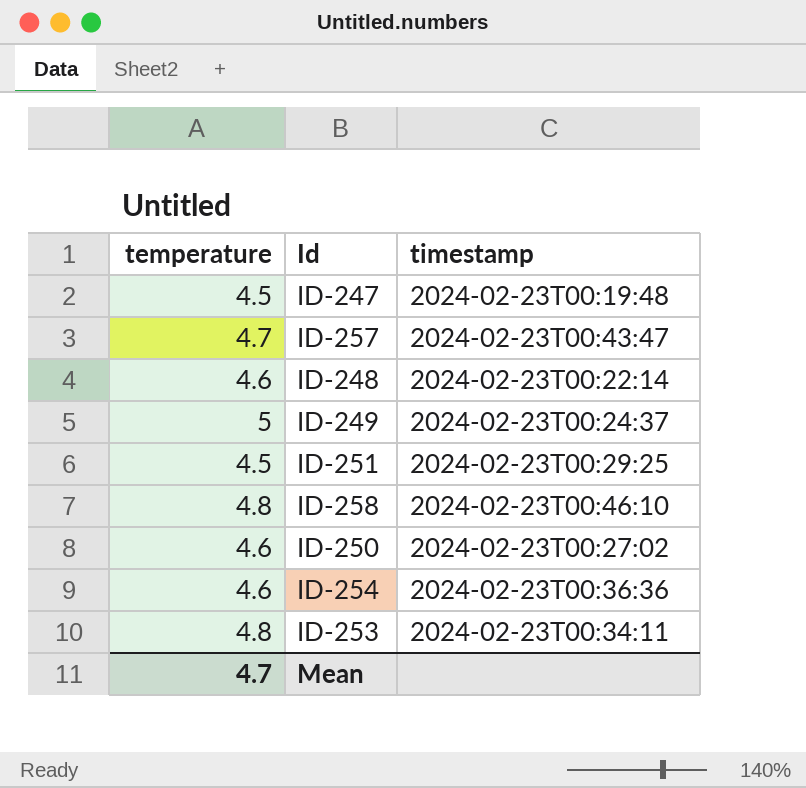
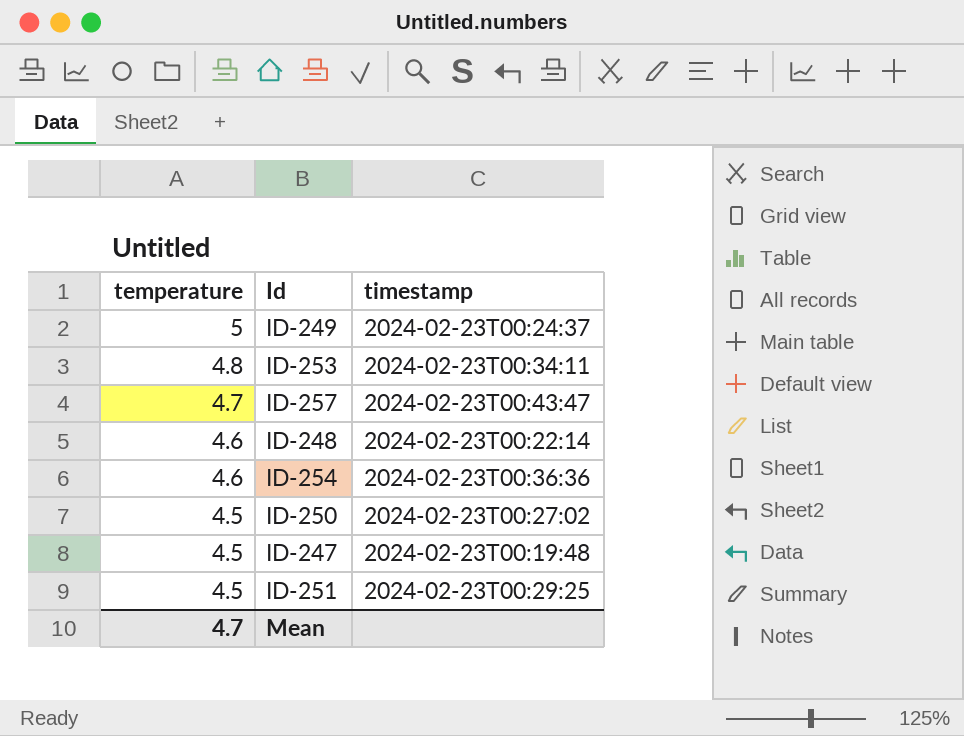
row order: none -> temperature descending
row ID-258: 4.8 | 2024-02-23T00:46:10 -> none
ID-250 | temperature: 4.6 -> 4.5

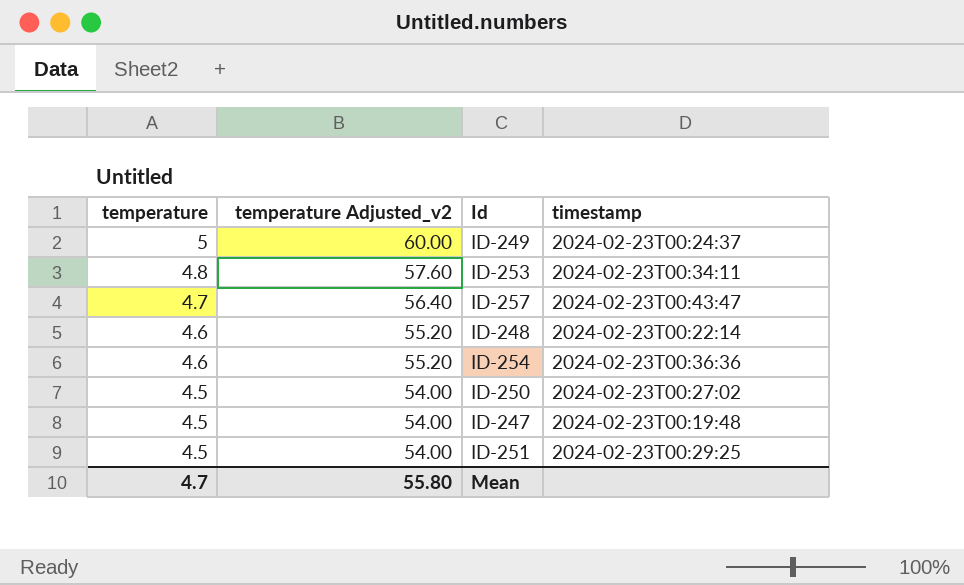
column temperature Adjusted_v2 | formula: none -> [temperature] * 12

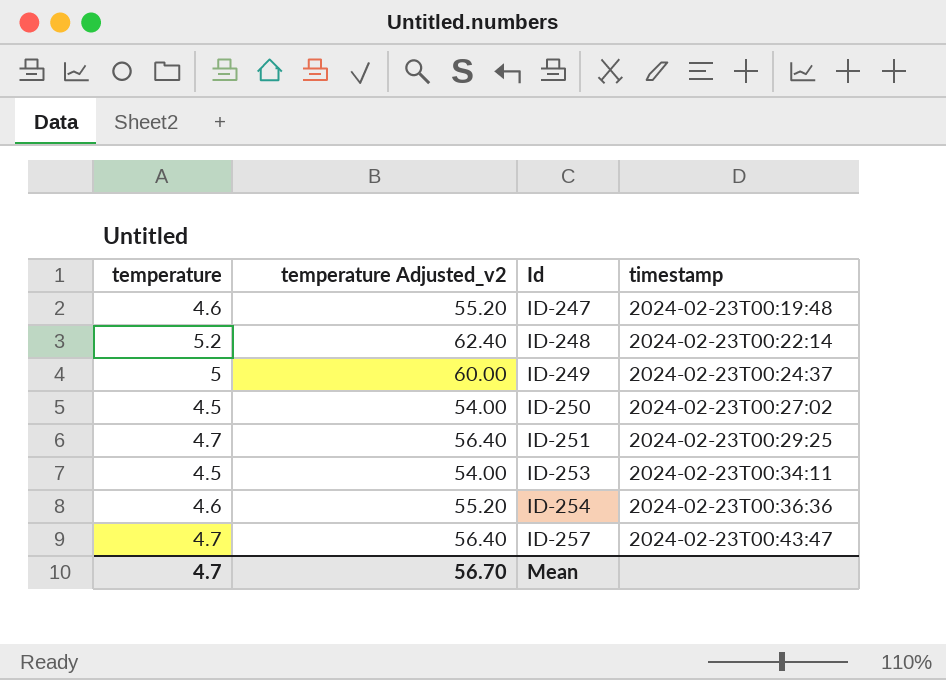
row order: temperature descending -> Id ascending
ID-247 | temperature: 4.5 -> 4.6
ID-247 | temperature Adjusted_v2: 54.00 -> 55.20
ID-248 | temperature: 4.6 -> 5.2
ID-248 | temperature Adjusted_v2: 55.20 -> 62.40
ID-251 | temperature: 4.5 -> 4.7
ID-251 | temperature Adjusted_v2: 54.00 -> 56.40
ID-253 | temperature: 4.8 -> 4.5
ID-253 | temperature Adjusted_v2: 57.60 -> 54.00
Mean | temperature Adjusted_v2: 55.80 -> 56.70

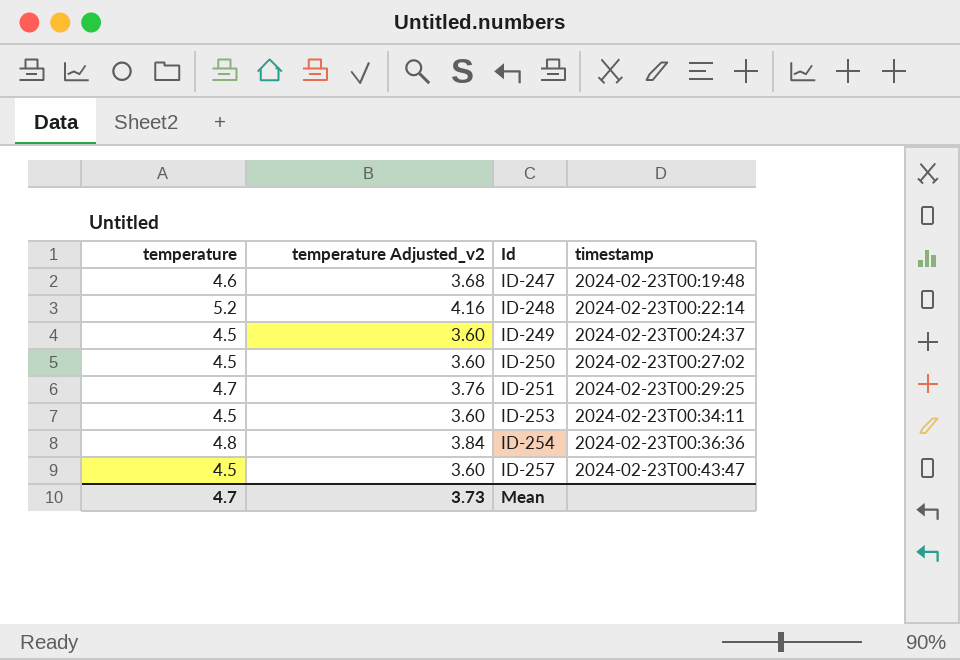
column temperature Adjusted_v2 | formula: [temperature] * 12 -> [temperature] * 0.8
ID-249 | temperature: 5 -> 4.5
ID-254 | temperature: 4.6 -> 4.8
ID-257 | temperature: 4.7 -> 4.5
Mean | temperature Adjusted_v2: 56.70 -> 3.73

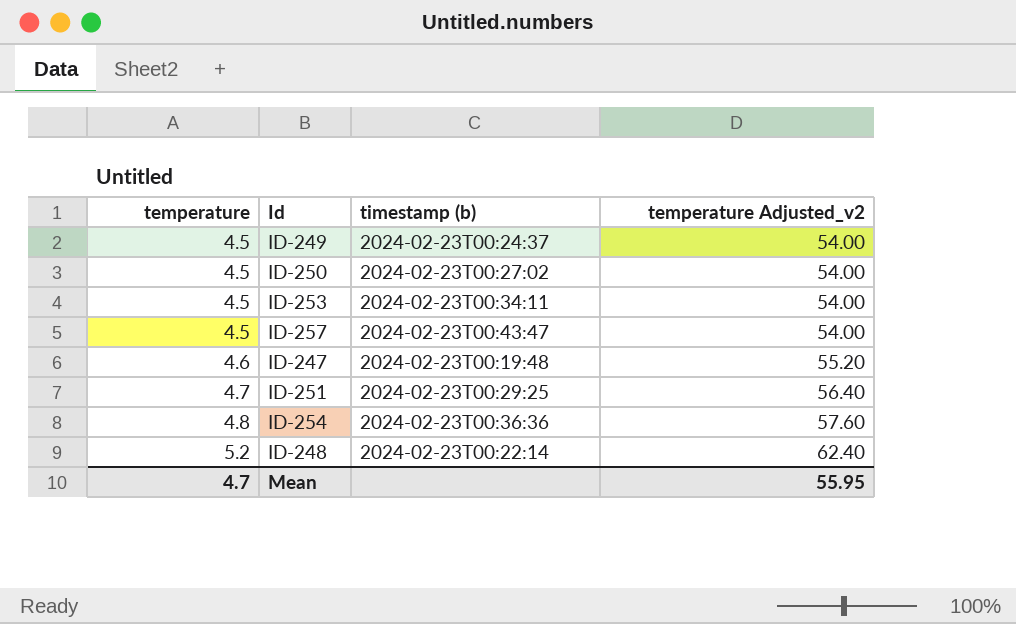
row order: Id ascending -> temperature ascending
column name: timestamp -> timestamp (b)
column temperature Adjusted_v2 | formula: [temperature] * 0.8 -> [temperature] * 12
column temperature Adjusted_v2 | position: 2 -> 4
Mean | temperature Adjusted_v2: 3.73 -> 55.95

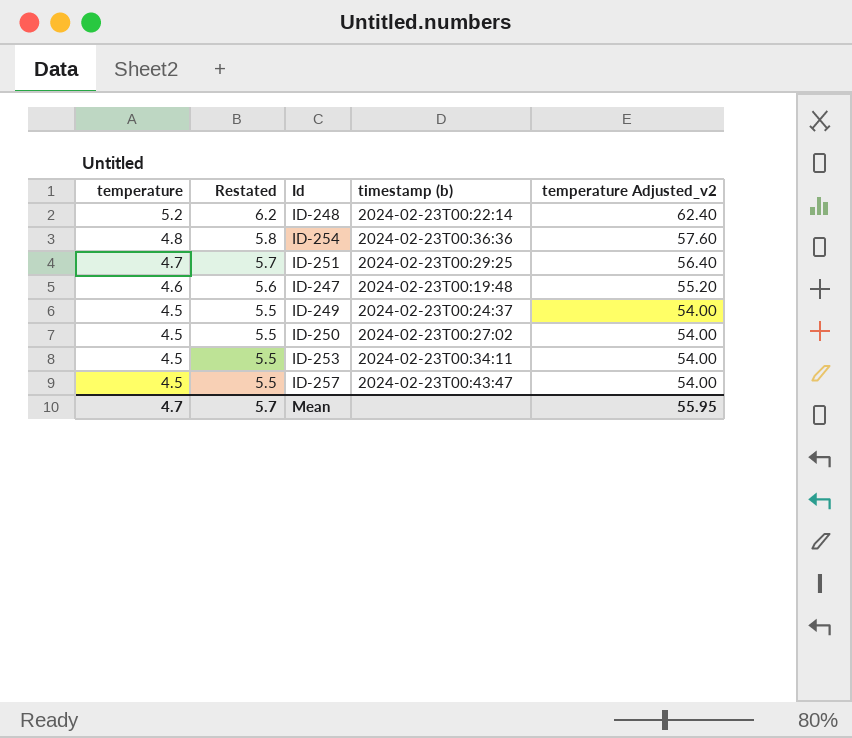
row order: temperature ascending -> temperature descending
column Restated | formula: none -> [temperature] + 1

